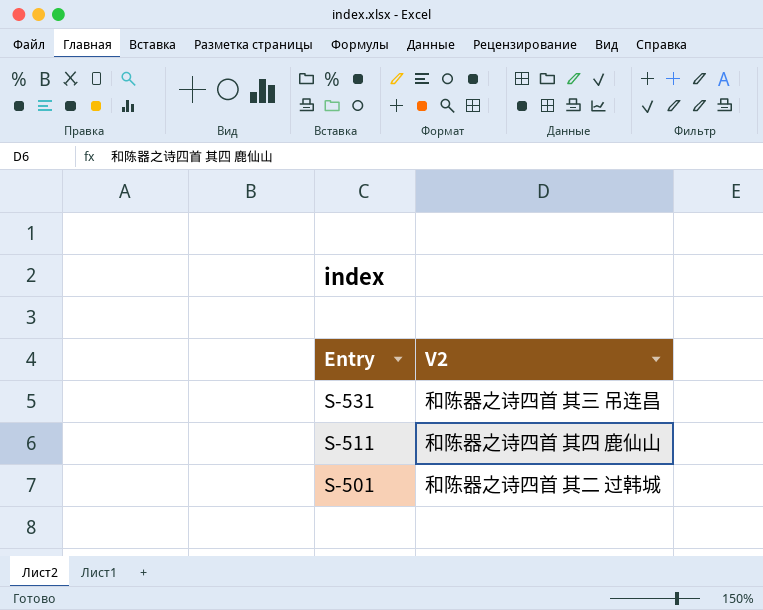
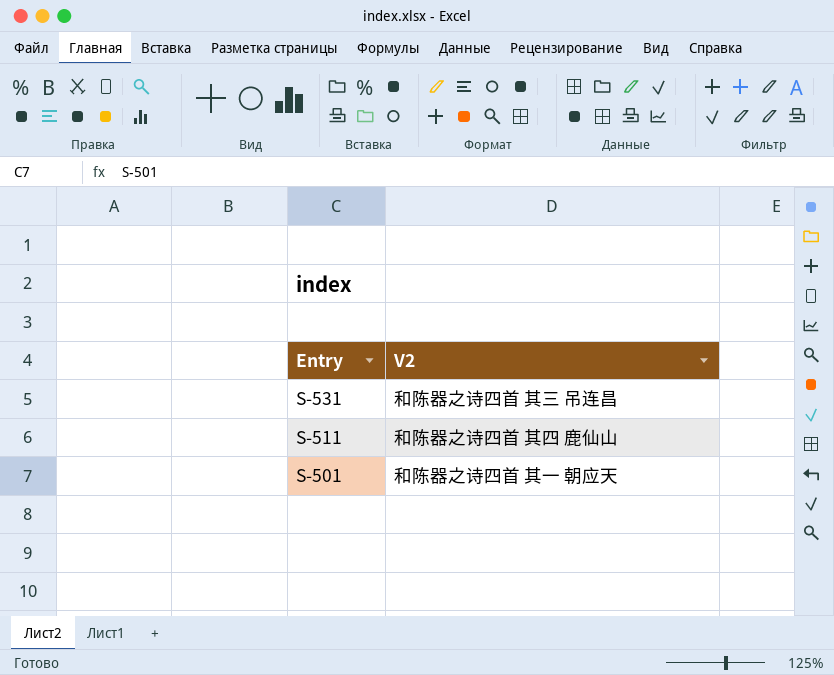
S-501 | V2: 和陈器之诗四首 其二 过韩城 -> 和陈器之诗四首 其一 朝应天

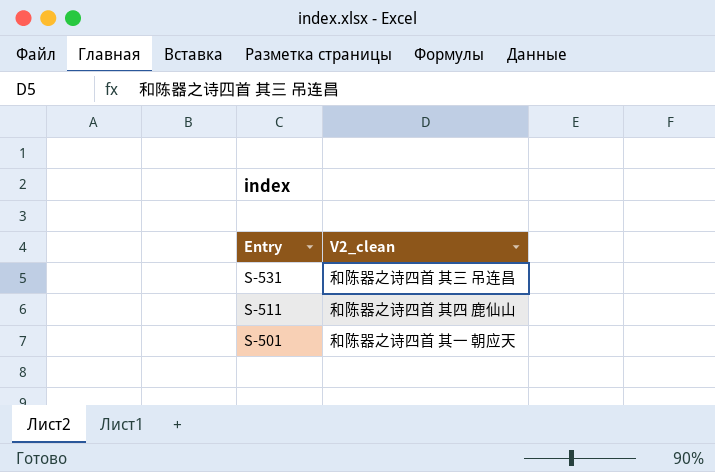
column name: V2 -> V2_clean

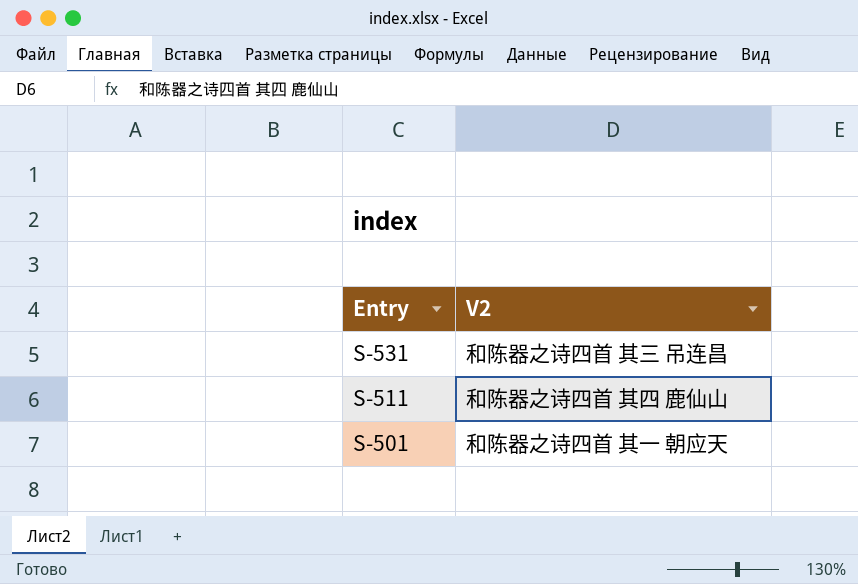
column name: V2_clean -> V2

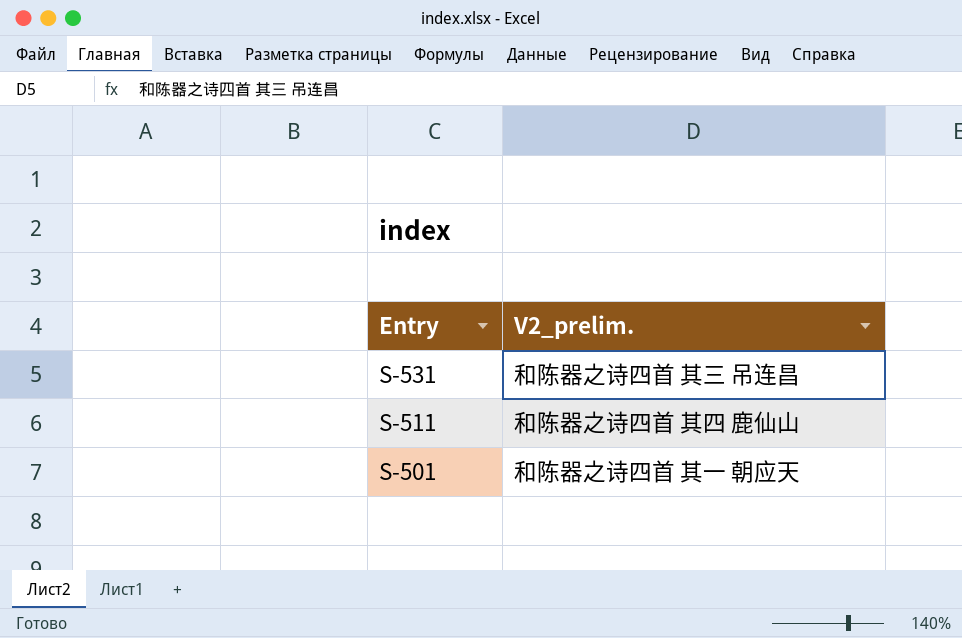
column name: V2 -> V2_prelim.

